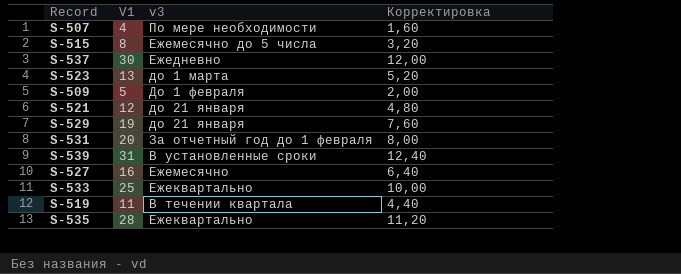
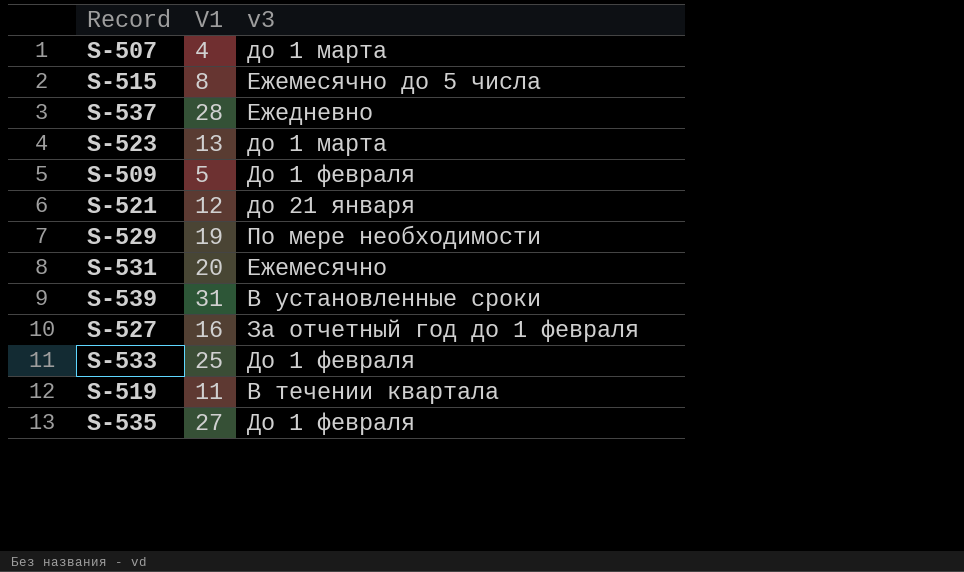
column Корректировка | formula: [V1] * 0,4 -> none
S-507 | v3: По мере необходимости -> до 1 марта
S-537 | V1: 30 -> 28
S-529 | v3: до 21 января -> По мере необходимости
S-531 | v3: За отчетный год до 1 февраля -> Ежемесячно
S-527 | v3: Ежемесячно -> За отчетный год до 1 февраля
S-533 | v3: Ежеквартально -> До 1 февраля
S-535 | V1: 28 -> 27
S-535 | v3: Ежеквартально -> До 1 февраля

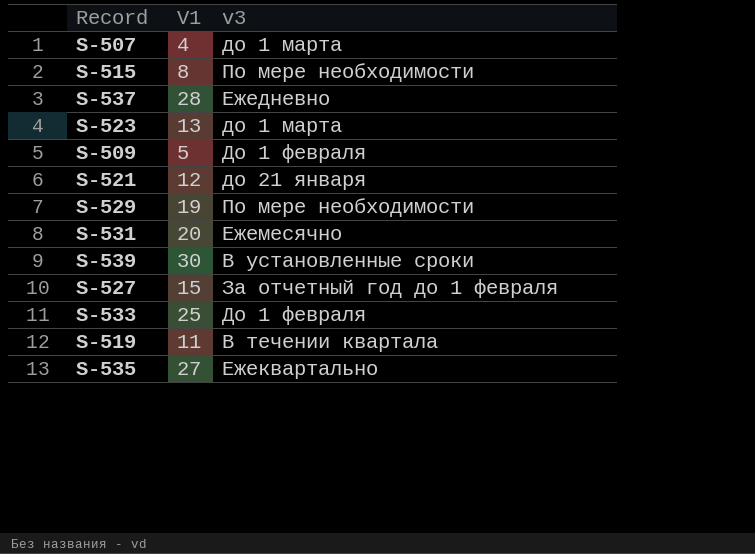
S-515 | v3: Ежемесячно до 5 числа -> По мере необходимости
S-539 | V1: 31 -> 30
S-527 | V1: 16 -> 15
S-535 | v3: До 1 февраля -> Ежеквартально

